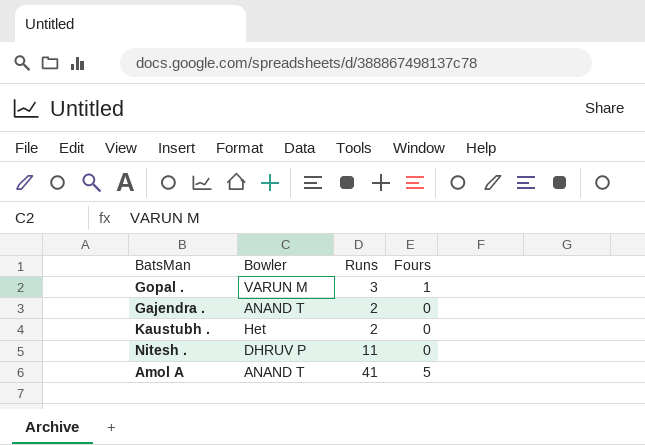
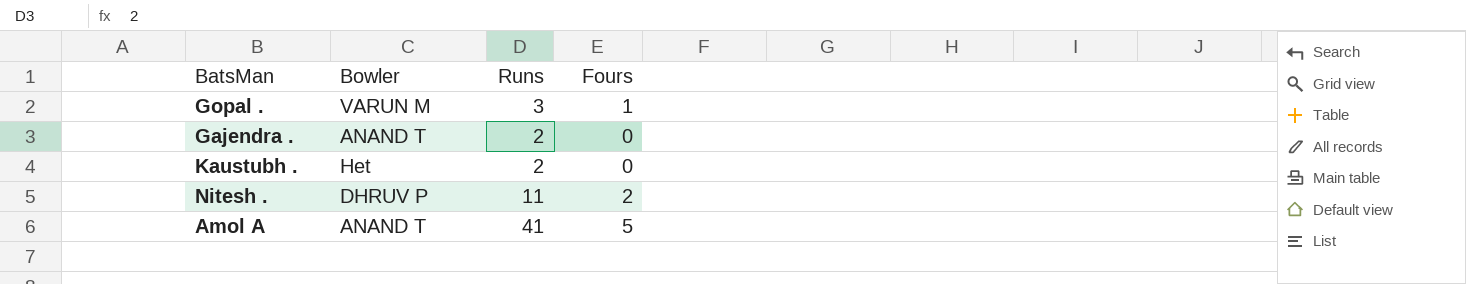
Nitesh . | Fours: 0 -> 2

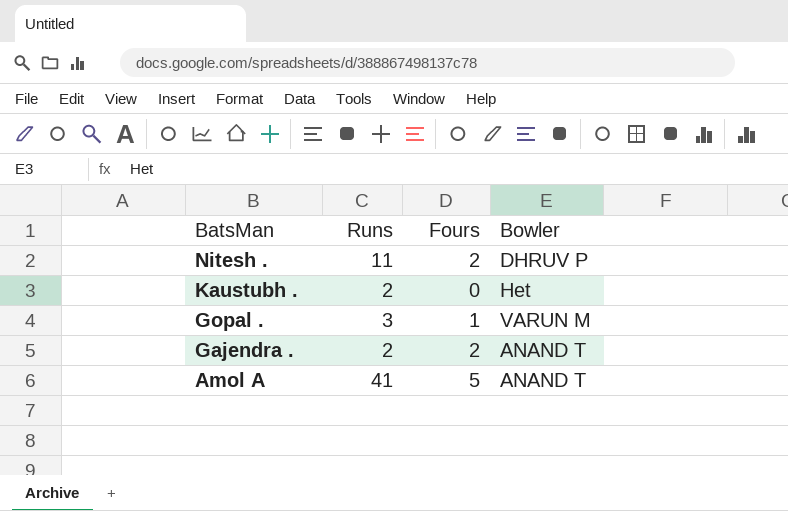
row order: none -> BatsMan descending
column Bowler | position: 2 -> 4
Gajendra . | Fours: 0 -> 2

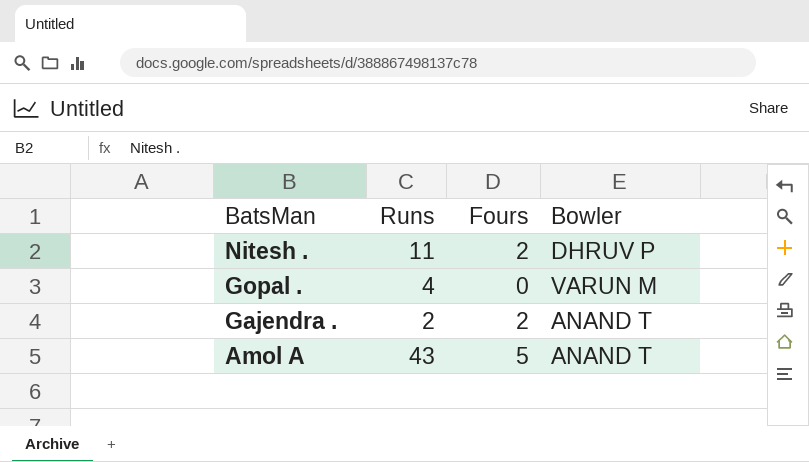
row Kaustubh .: 2 | 0 | Het -> none
Gopal . | Runs: 3 -> 4
Gopal . | Fours: 1 -> 0
Amol A | Runs: 41 -> 43

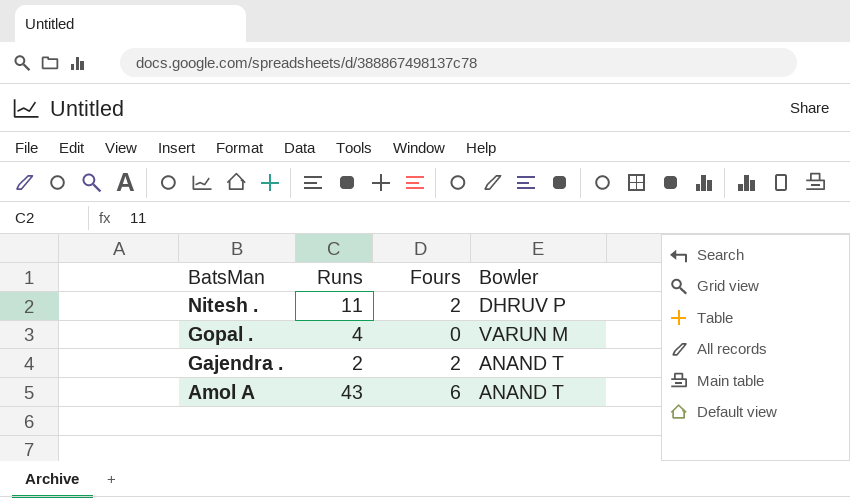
Amol A | Fours: 5 -> 6

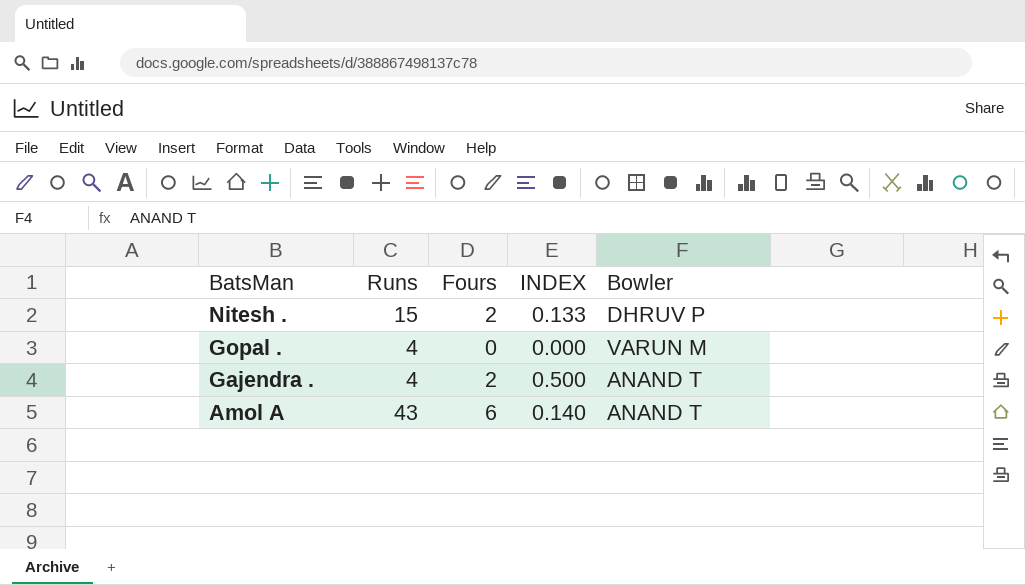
column INDEX | formula: none -> [Fours] / [Runs]
Nitesh . | Runs: 11 -> 15
Gajendra . | Runs: 2 -> 4

